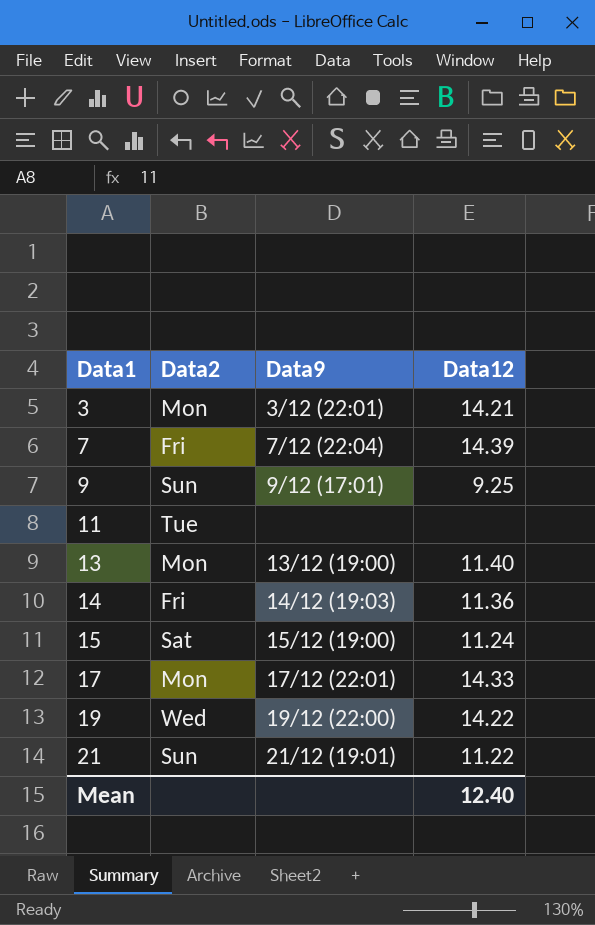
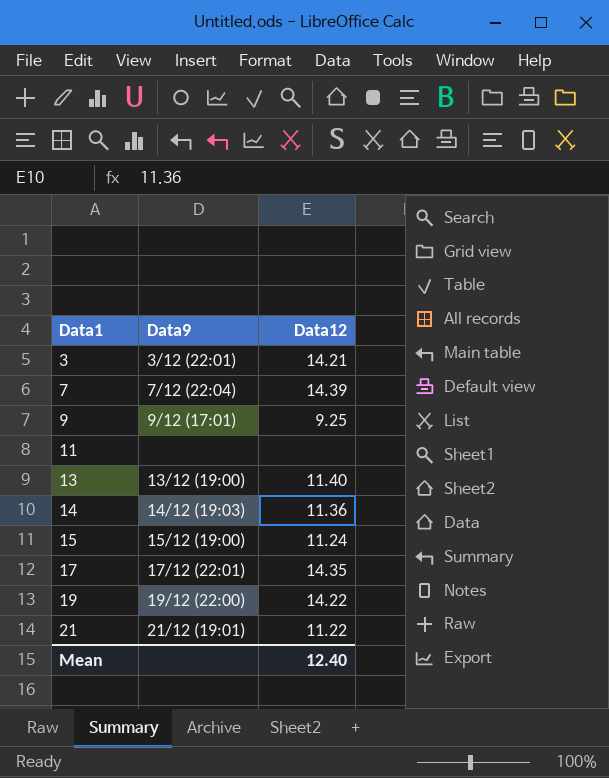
column Data2 | position: 2 -> none
17 | Data12: 14.33 -> 14.35

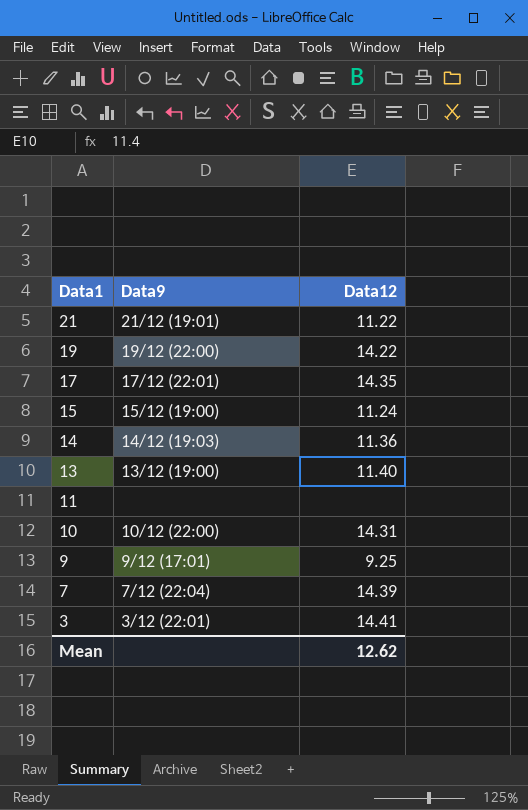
row order: Data1 ascending -> Data1 descending
row 10: none -> 10/12 (22:00) | 14.31
3 | Data12: 14.21 -> 14.41
Mean | Data12: 12.40 -> 12.62

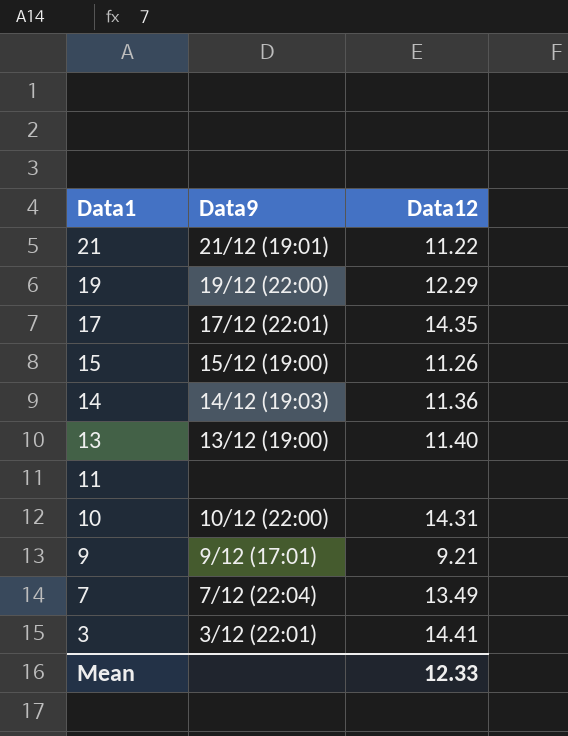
19 | Data12: 14.22 -> 12.29
15 | Data12: 11.24 -> 11.26
9 | Data12: 9.25 -> 9.21
7 | Data12: 14.39 -> 13.49
Mean | Data12: 12.62 -> 12.33

